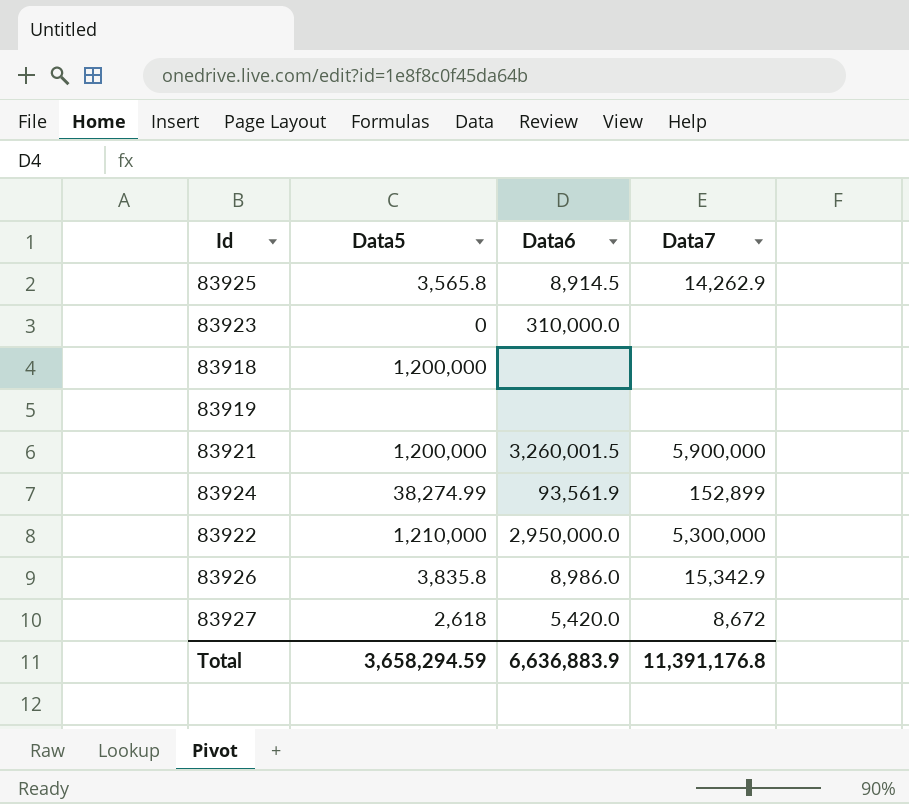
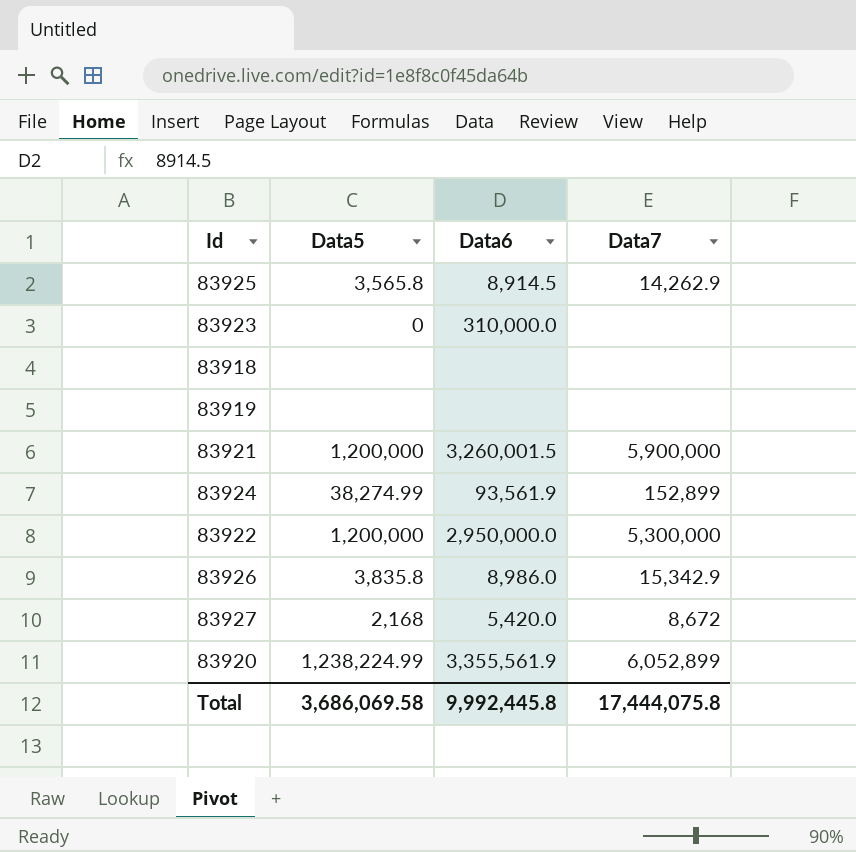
83918 | Data5: 1,200,000 -> none
83922 | Data5: 1,210,000 -> 1,200,000
83927 | Data5: 2,618 -> 2,168
row 83920: none -> 1,238,224.99 | 3,355,561.9 | 6,052,899
Total | Data5: 3,658,294.59 -> 3,686,069.58
Total | Data6: 6,636,883.9 -> 9,992,445.8
Total | Data7: 11,391,176.8 -> 17,444,075.8

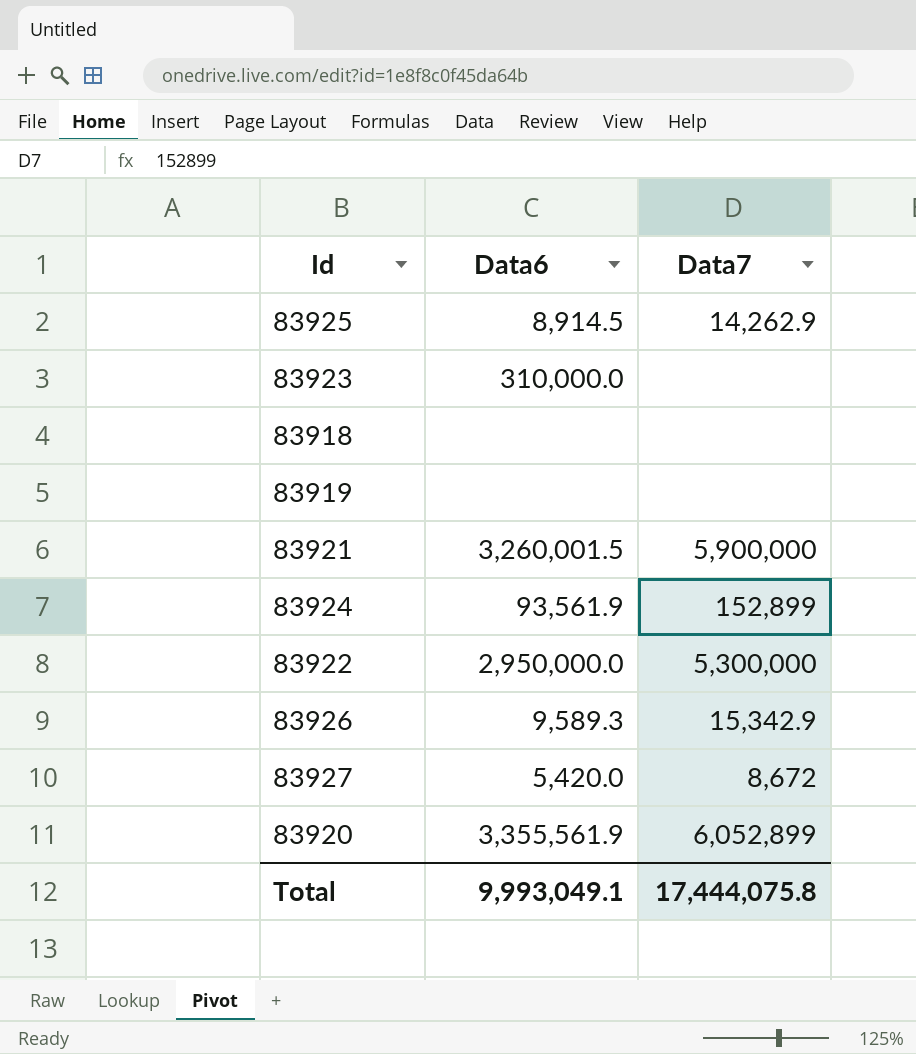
column Data5 | position: 2 -> none
83926 | Data6: 8,986.0 -> 9,589.3
Total | Data6: 9,992,445.8 -> 9,993,049.1

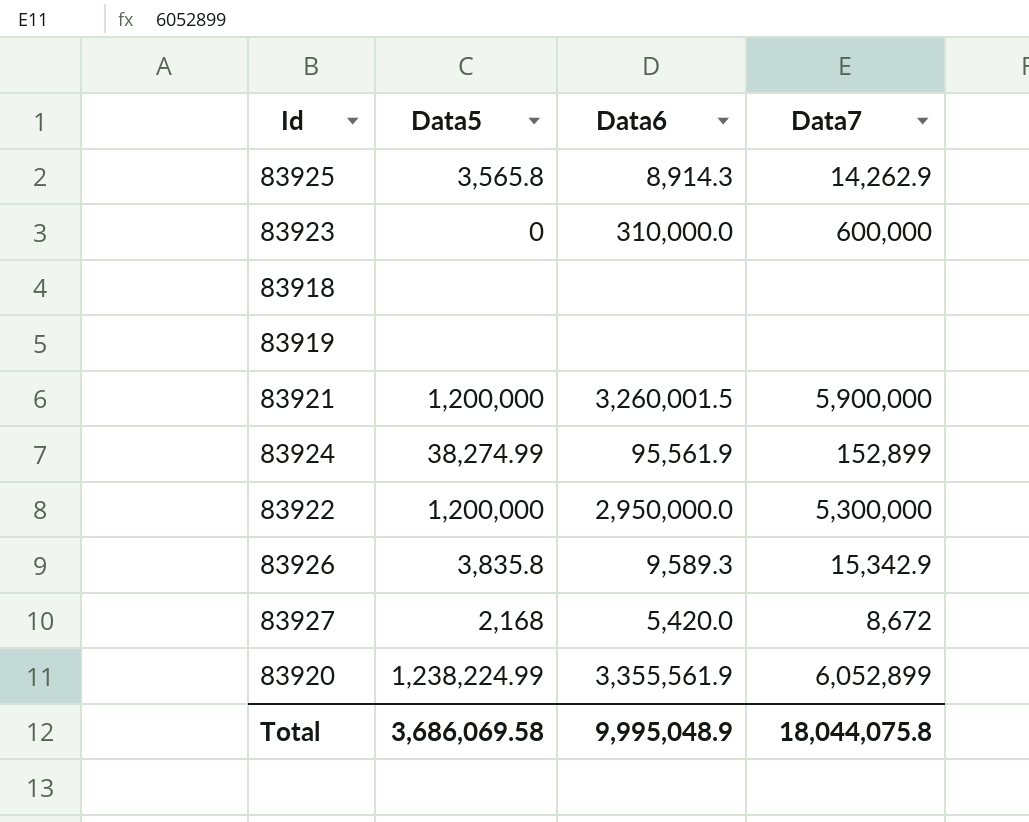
column Data5 | position: none -> 2
83925 | Data6: 8,914.5 -> 8,914.3
83923 | Data7: none -> 600,000
83924 | Data6: 93,561.9 -> 95,561.9
Total | Data6: 9,993,049.1 -> 9,995,048.9
Total | Data7: 17,444,075.8 -> 18,044,075.8

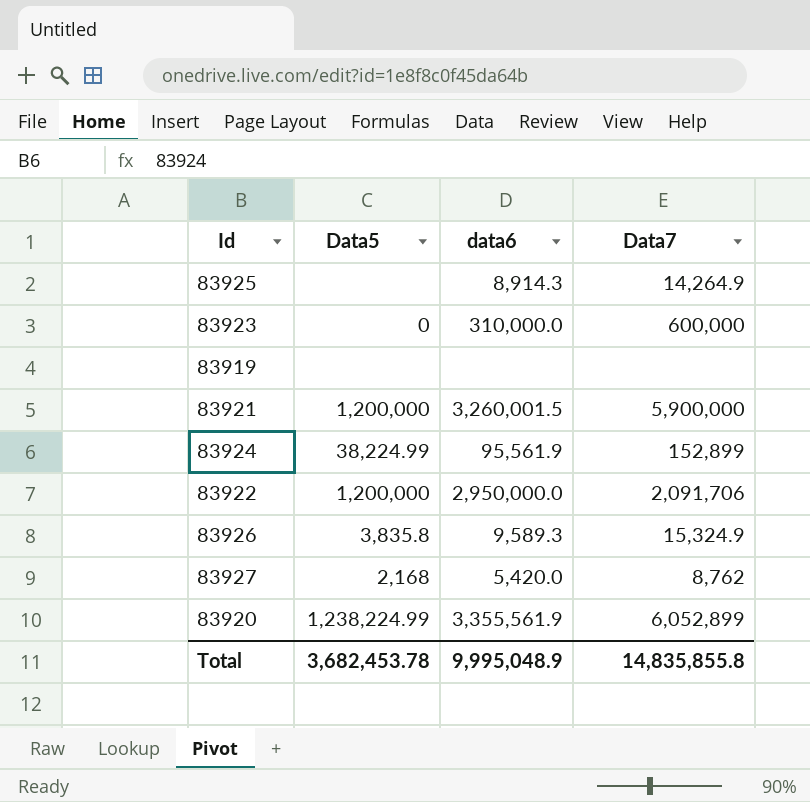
column name: Data6 -> data6
row 83918: none | none | none -> none
83925 | Data5: 3,565.8 -> none
83925 | Data7: 14,262.9 -> 14,264.9
83924 | Data5: 38,274.99 -> 38,224.99
83922 | Data7: 5,300,000 -> 2,091,706
83926 | Data7: 15,342.9 -> 15,324.9
83927 | Data7: 8,672 -> 8,762
Total | Data5: 3,686,069.58 -> 3,682,453.78
Total | Data7: 18,044,075.8 -> 14,835,855.8

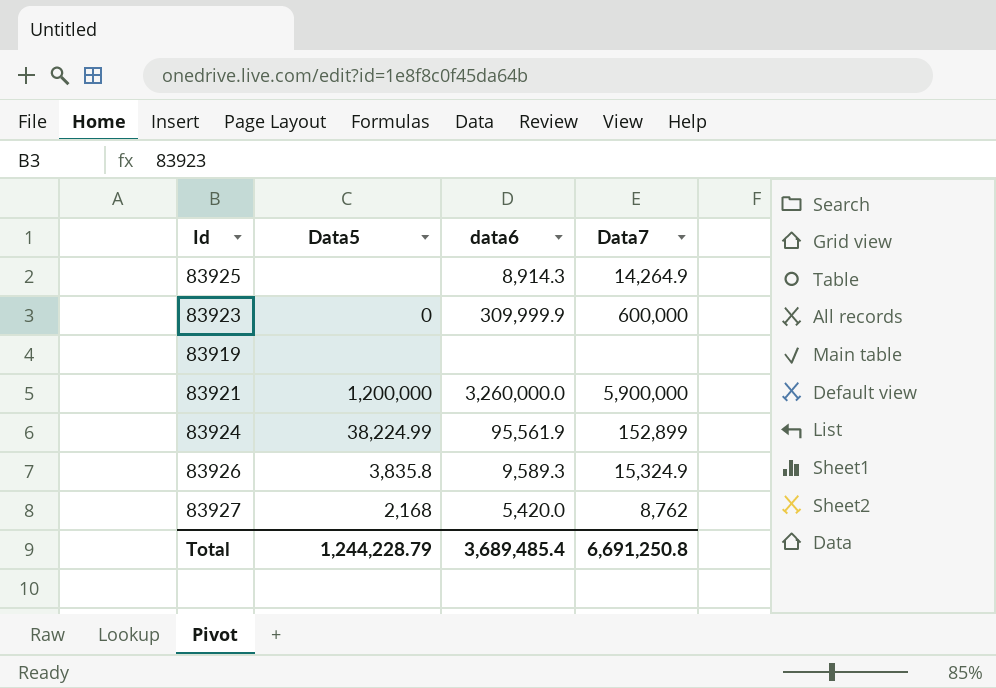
row 83922: 1,200,000 | 2,950,000.0 | 2,091,706 -> none
row 83920: 1,238,224.99 | 3,355,561.9 | 6,052,899 -> none
83923 | data6: 310,000.0 -> 309,999.9
83921 | data6: 3,260,001.5 -> 3,260,000.0
Total | Data5: 3,682,453.78 -> 1,244,228.79
Total | data6: 9,995,048.9 -> 3,689,485.4
Total | Data7: 14,835,855.8 -> 6,691,250.8

